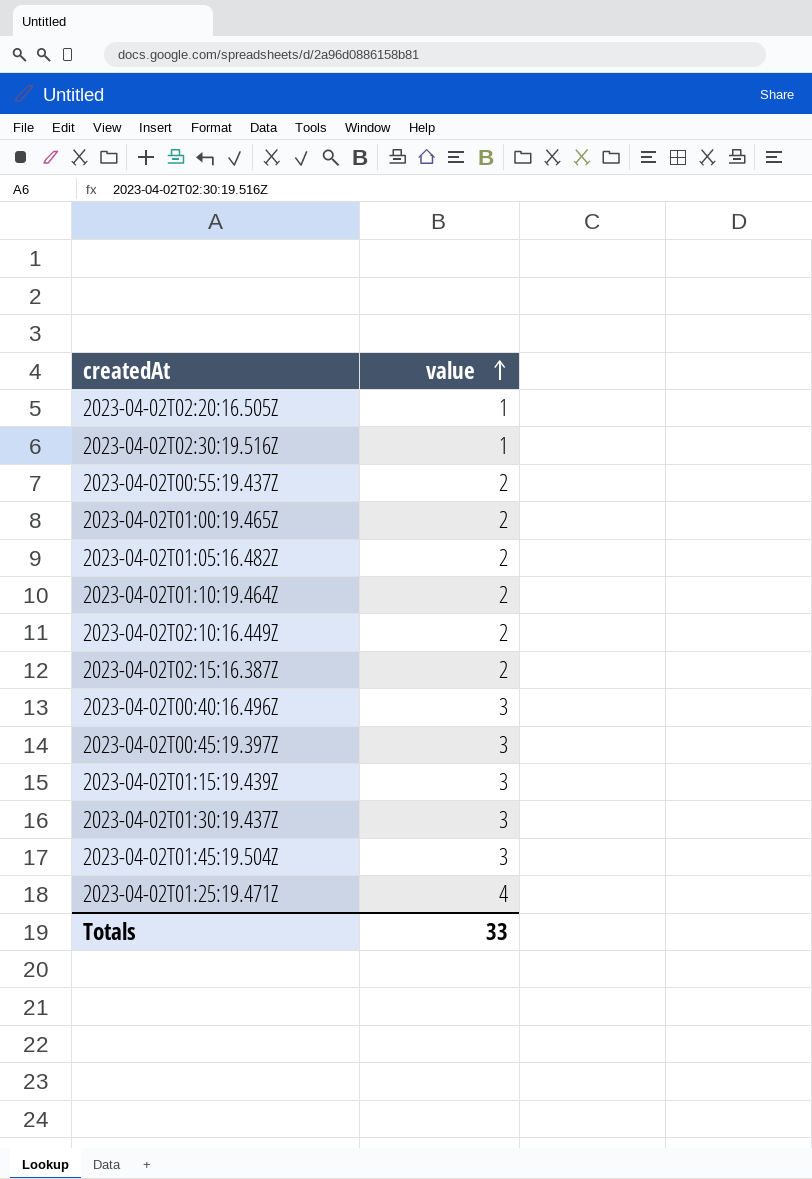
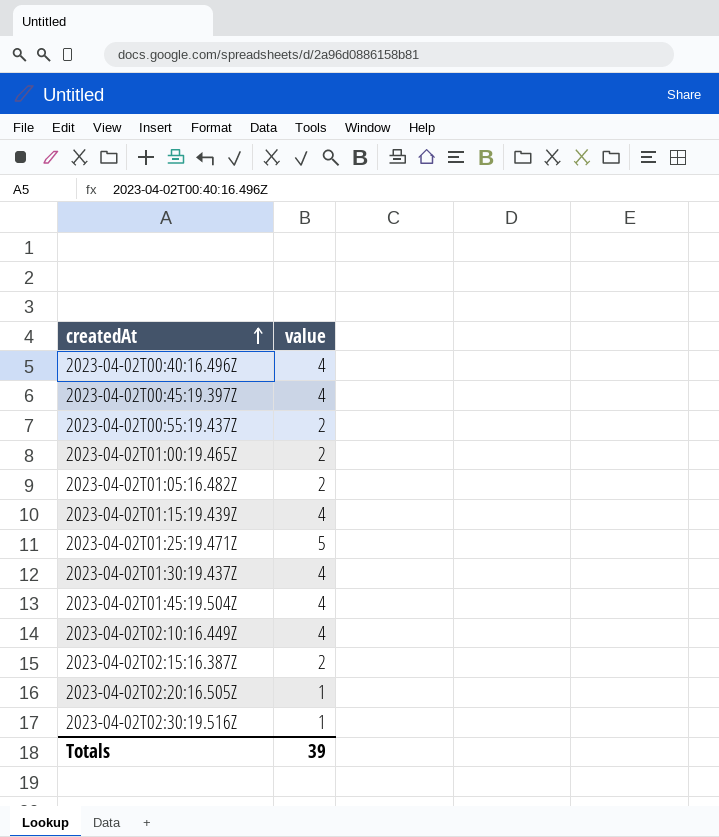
row order: value ascending -> createdAt ascending
row 2023-04-02T01:10:19.464Z: 2 -> none
2023-04-02T00:40:16.496Z | value: 3 -> 4
2023-04-02T00:45:19.397Z | value: 3 -> 4
2023-04-02T01:15:19.439Z | value: 3 -> 4
2023-04-02T01:25:19.471Z | value: 4 -> 5
2023-04-02T01:30:19.437Z | value: 3 -> 4
2023-04-02T01:45:19.504Z | value: 3 -> 4
2023-04-02T02:10:16.449Z | value: 2 -> 4
Totals | value: 33 -> 39

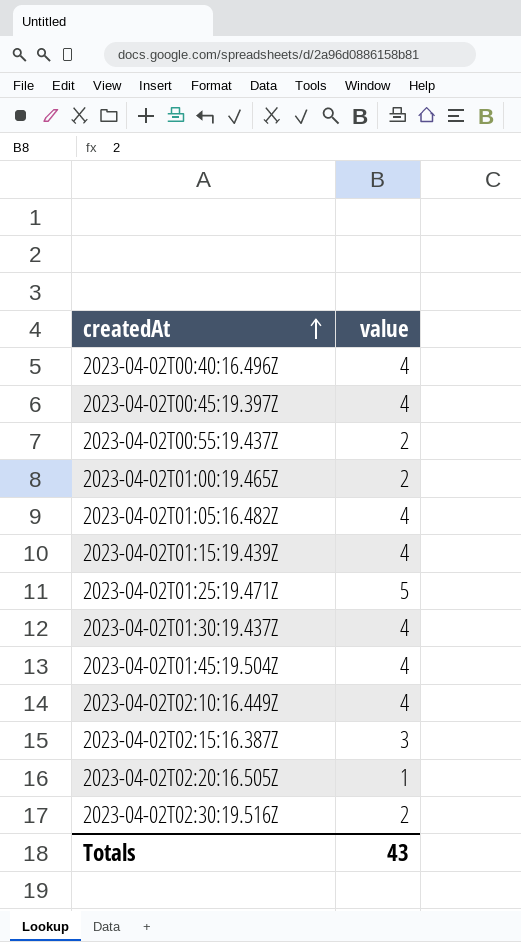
2023-04-02T01:05:16.482Z | value: 2 -> 4
2023-04-02T02:15:16.387Z | value: 2 -> 3
2023-04-02T02:30:19.516Z | value: 1 -> 2
Totals | value: 39 -> 43

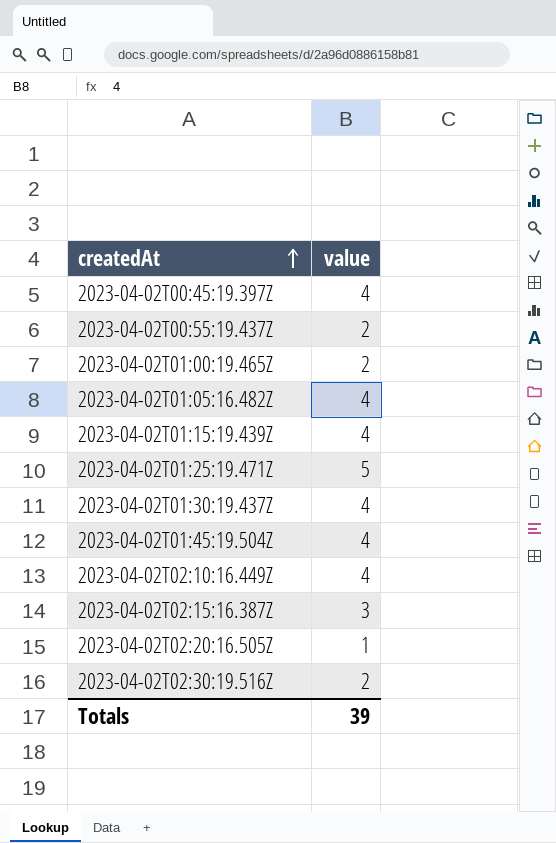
row 2023-04-02T00:40:16.496Z: 4 -> none
Totals | value: 43 -> 39

